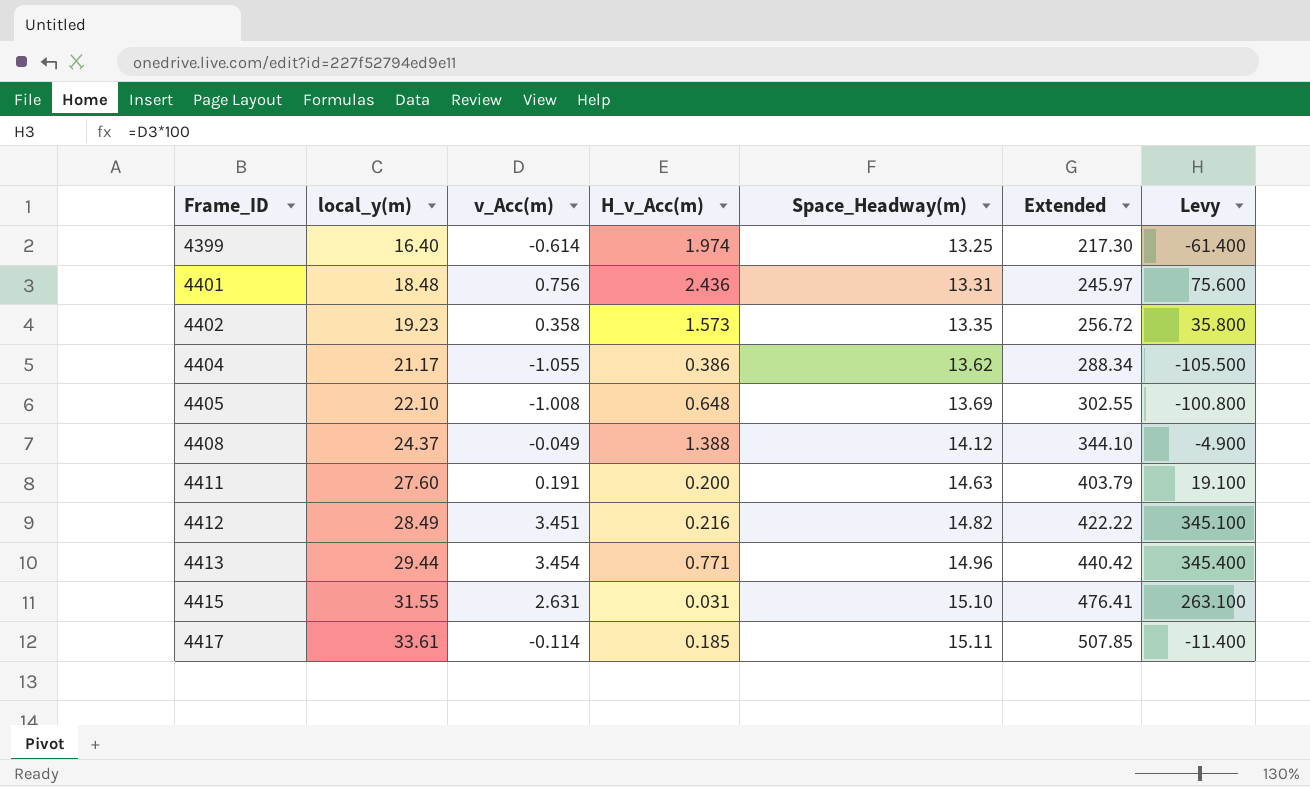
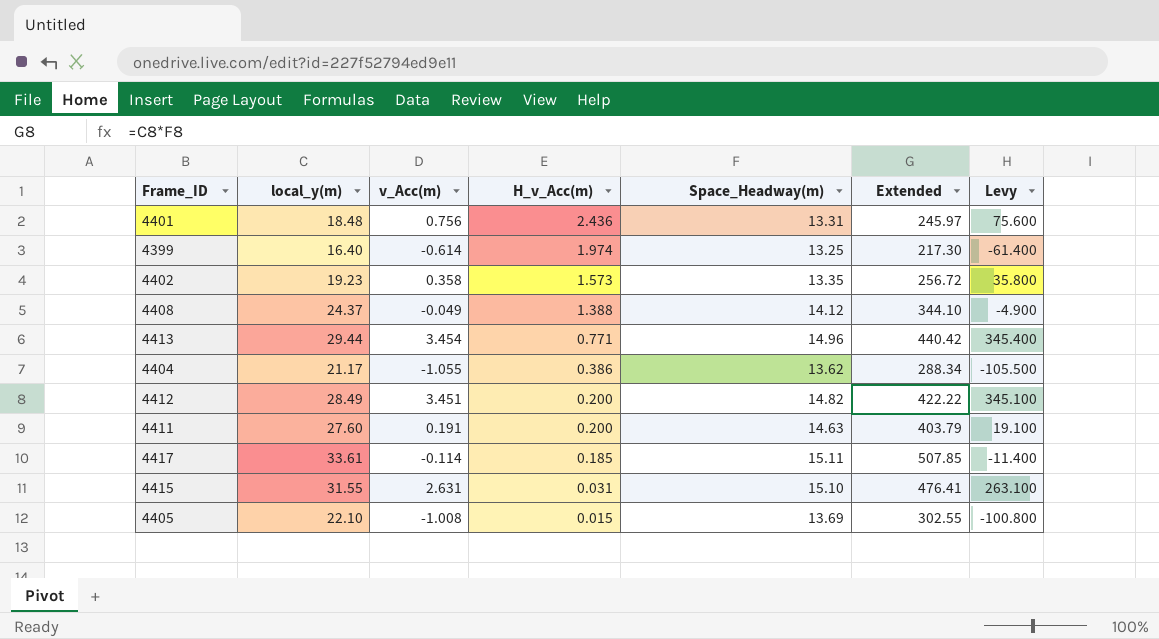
row order: Frame_ID ascending -> H_v_Acc(m) descending
4412 | H_v_Acc(m): 0.216 -> 0.200
4405 | H_v_Acc(m): 0.648 -> 0.015

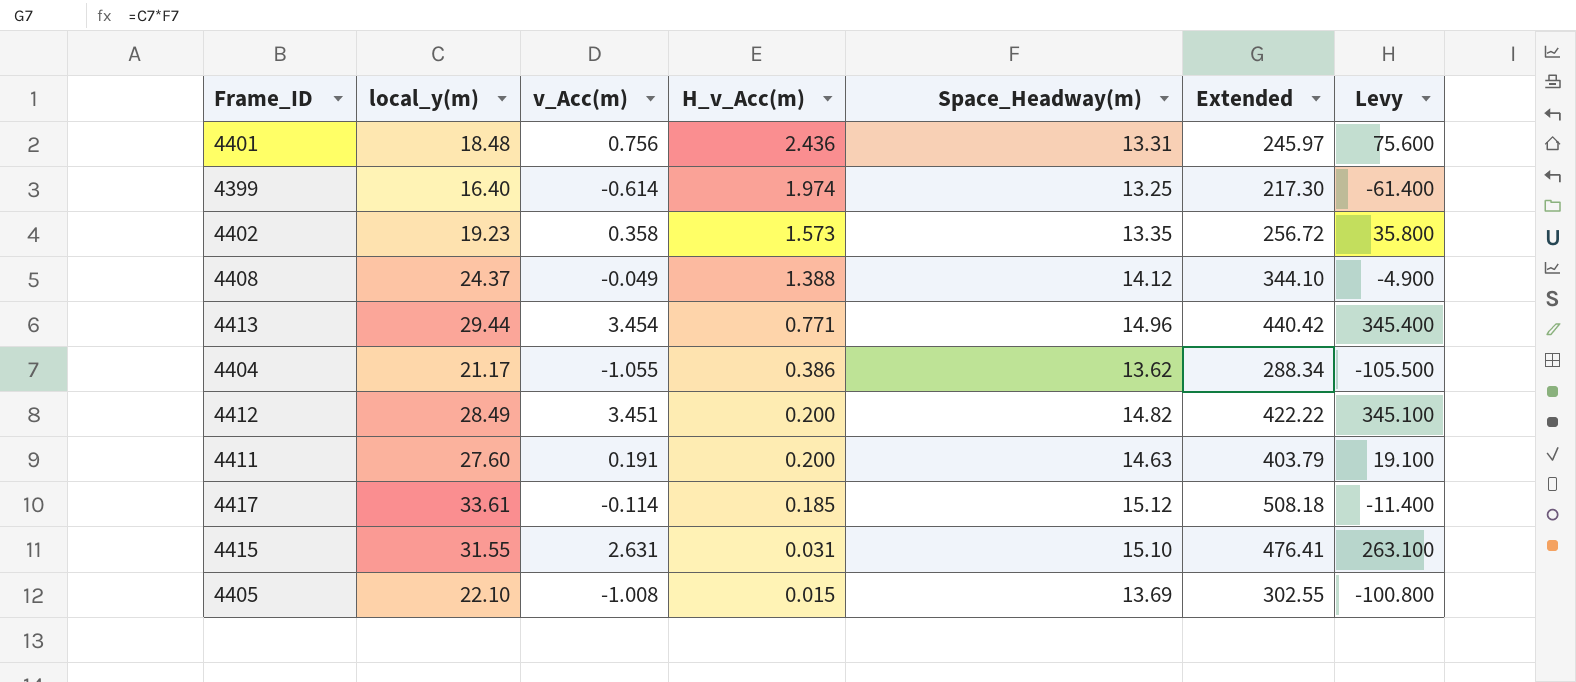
4417 | Space_Headway(m): 15.11 -> 15.12
4417 | Extended: 507.85 -> 508.18

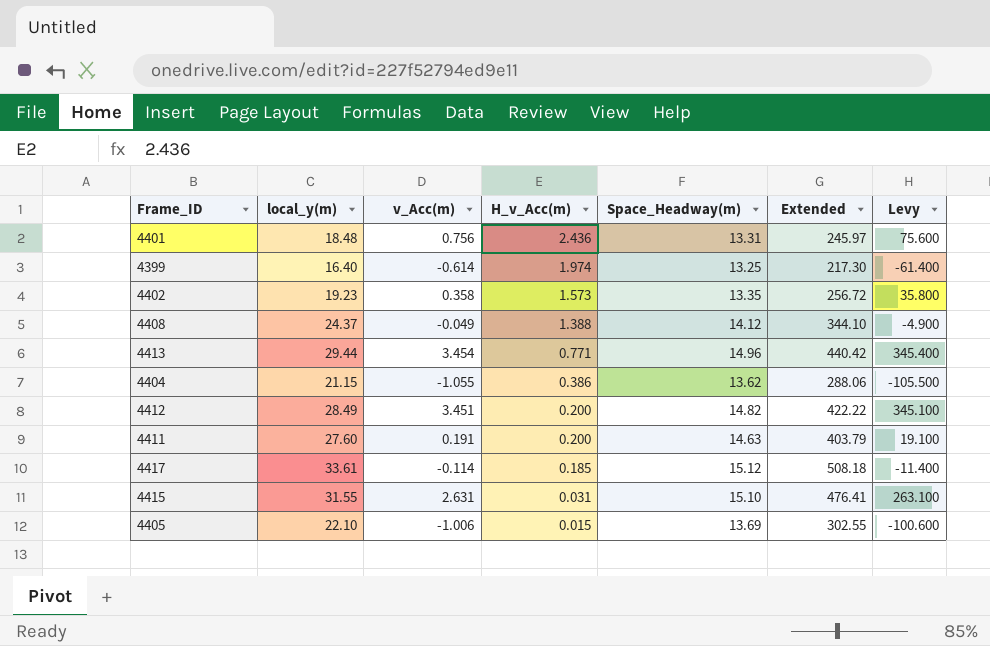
4404 | local_y(m): 21.17 -> 21.15
4404 | Extended: 288.34 -> 288.06
4405 | v_Acc(m): -1.008 -> -1.006
4405 | Levy: -100.800 -> -100.600

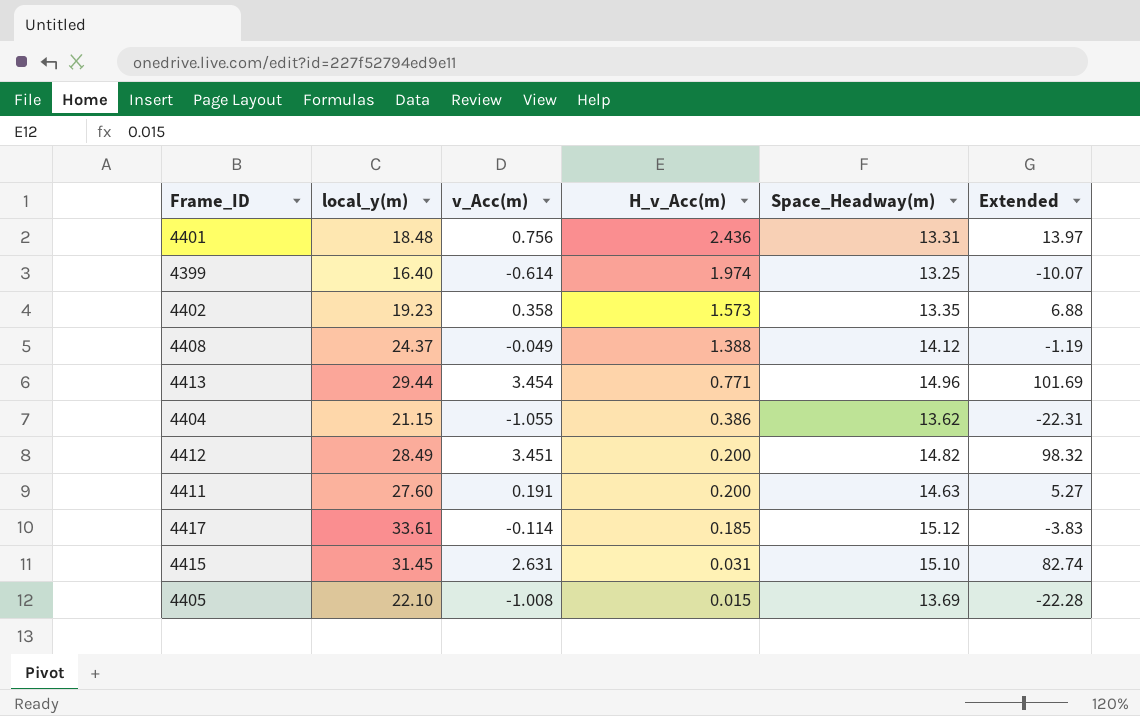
column Levy | formula: [v_Acc(m)] * 100 -> none
column Extended | formula: [local_y(m)] * [Space_Headway(m)] -> [local_y(m)] * [v_Acc(m)]
4415 | local_y(m): 31.55 -> 31.45
4405 | v_Acc(m): -1.006 -> -1.008

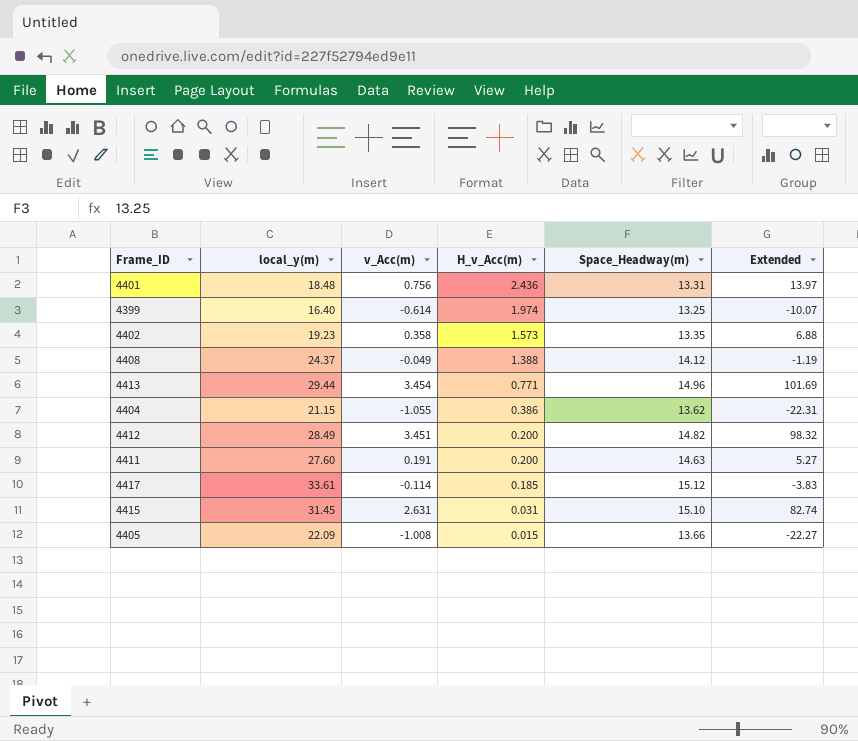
4405 | local_y(m): 22.10 -> 22.09
4405 | Space_Headway(m): 13.69 -> 13.66
4405 | Extended: -22.28 -> -22.27

